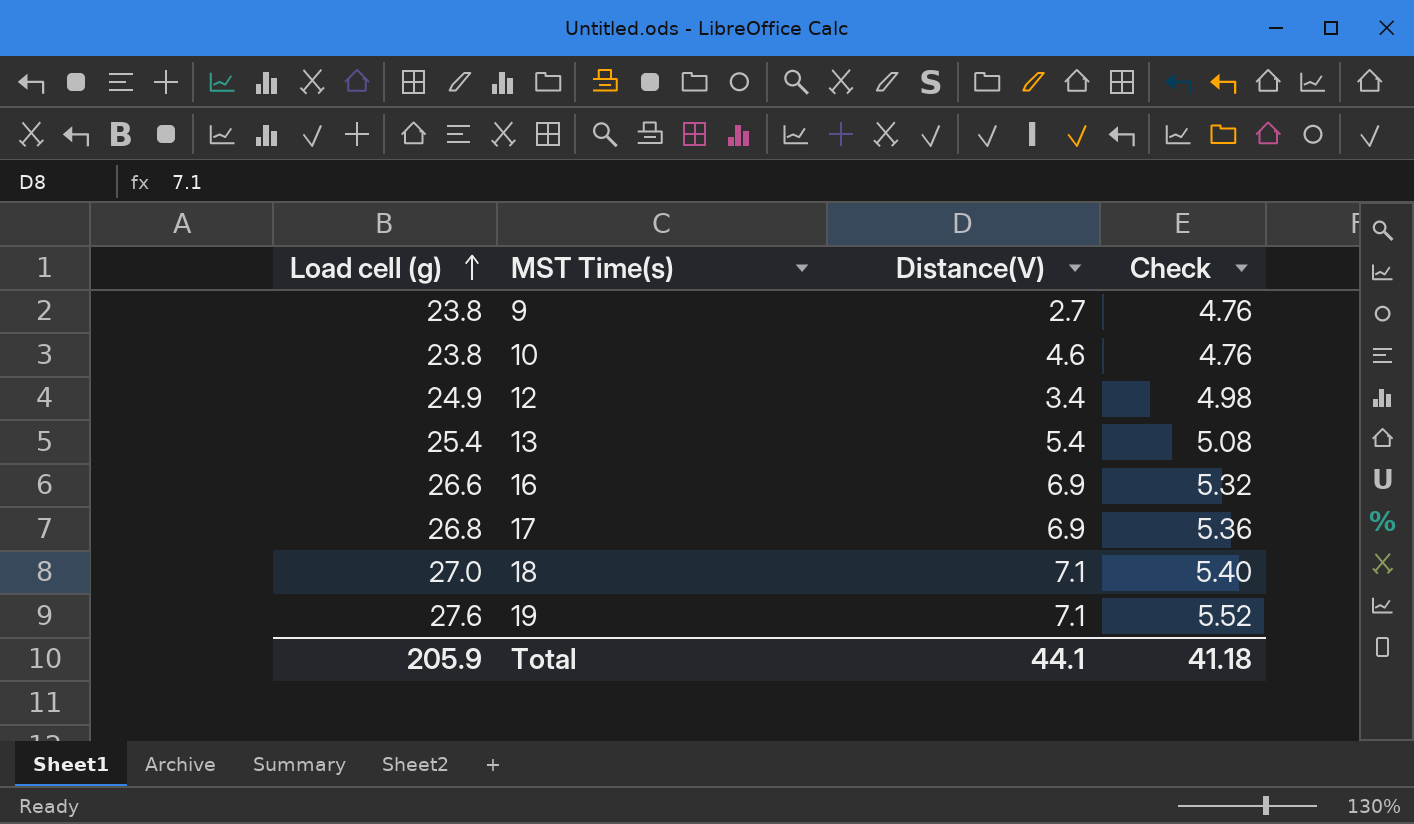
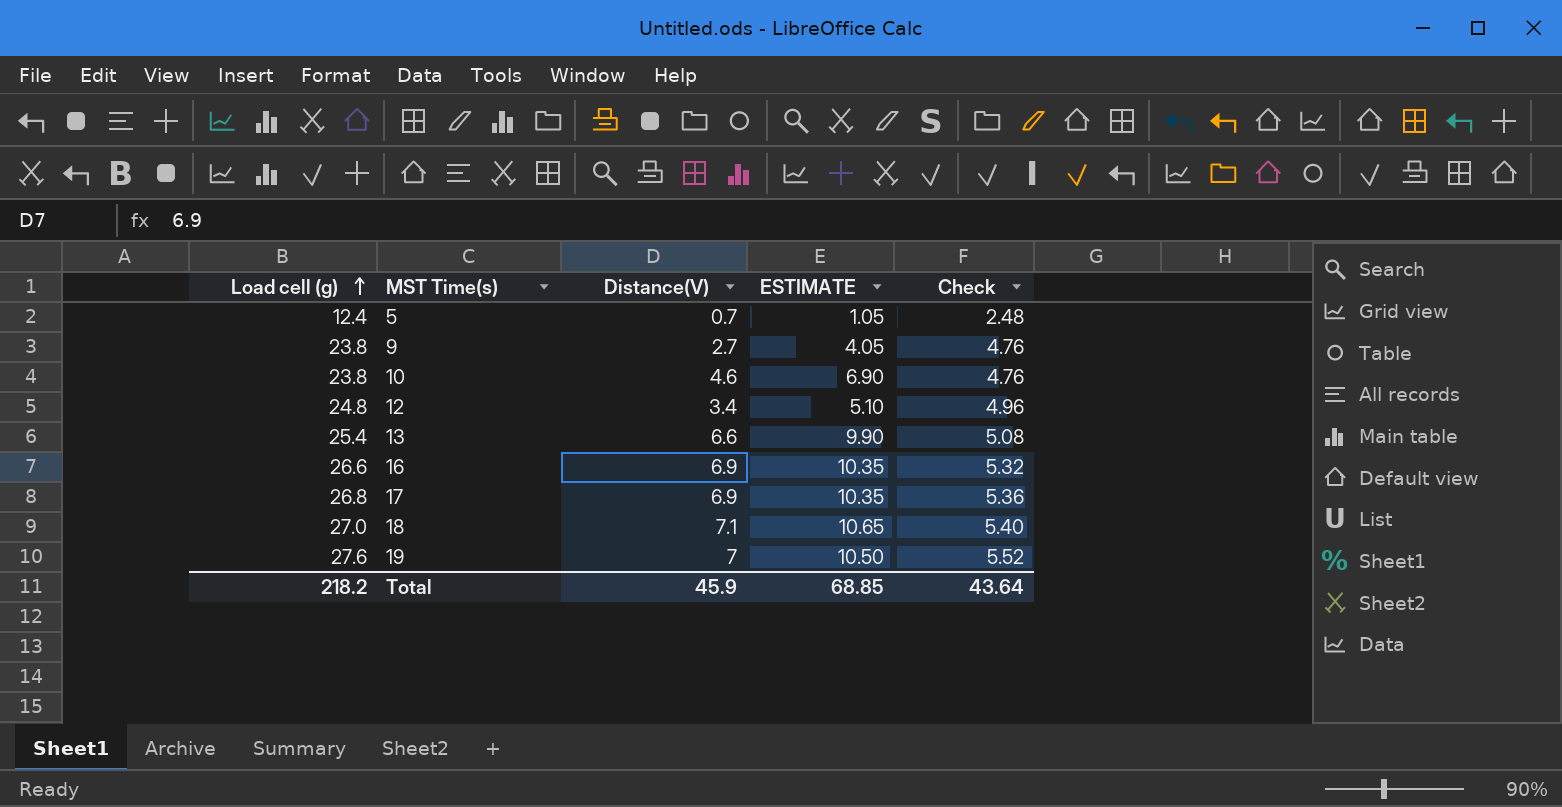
column ESTIMATE | formula: none -> [Distance(V)] * 1.5
row 5: none -> 12.4 | 0.7 | 1.05 | 2.48
12 | Load cell (g): 24.9 -> 24.8
12 | Check: 4.98 -> 4.96
13 | Distance(V): 5.4 -> 6.6
19 | Distance(V): 7.1 -> 7
Total | Load cell (g): 205.9 -> 218.2
Total | Distance(V): 44.1 -> 45.9
Total | Check: 41.18 -> 43.64

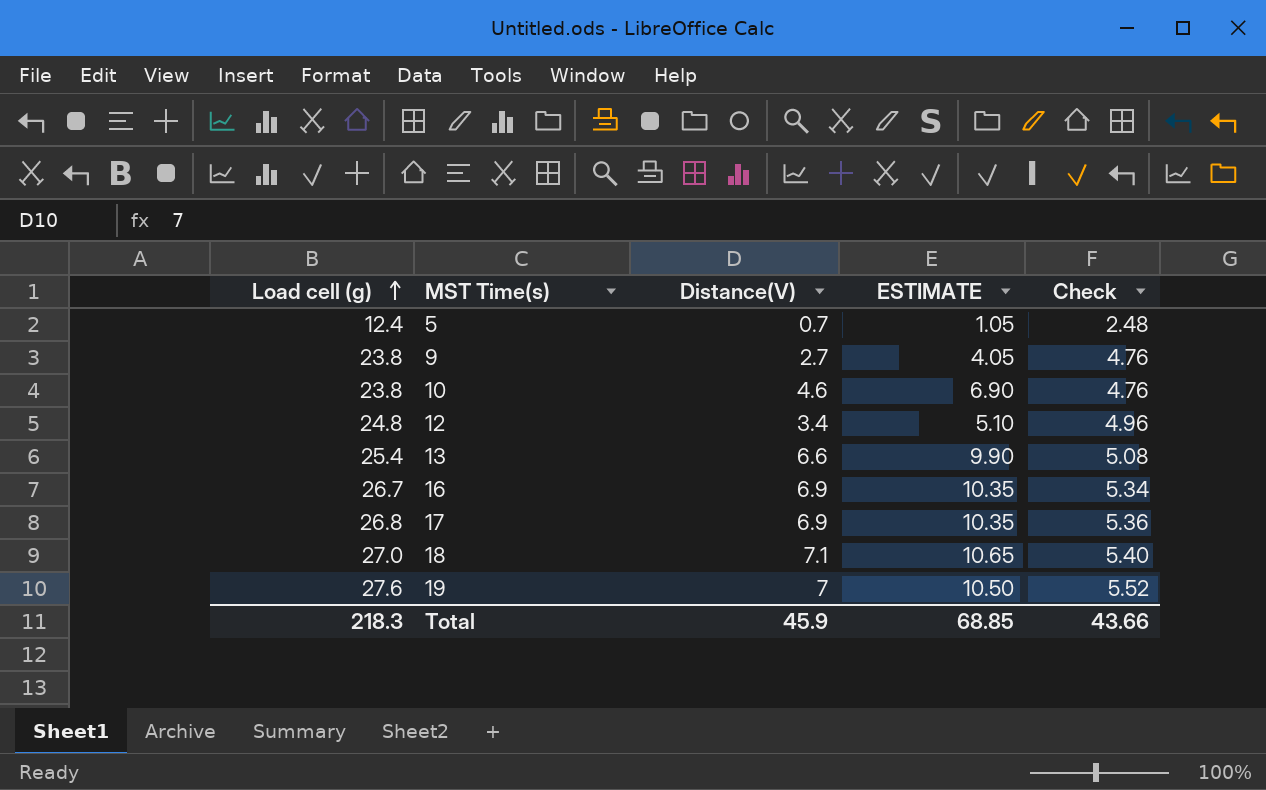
16 | Load cell (g): 26.6 -> 26.7
16 | Check: 5.32 -> 5.34
Total | Load cell (g): 218.2 -> 218.3
Total | Check: 43.64 -> 43.66

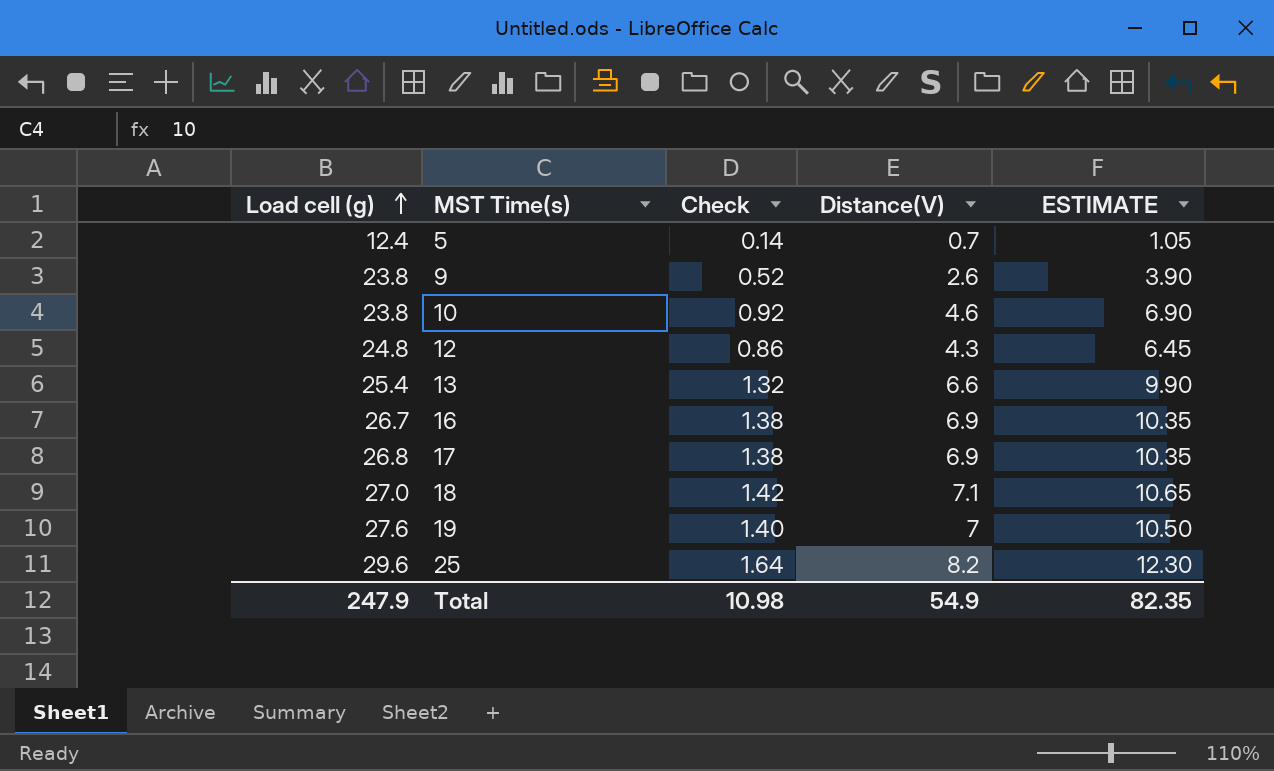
column Check | formula: [Load cell (g)] * 0.2 -> [Distance(V)] * 0.2
column Check | position: 5 -> 3
9 | Distance(V): 2.7 -> 2.6
9 | ESTIMATE: 4.05 -> 3.90
12 | Distance(V): 3.4 -> 4.3
12 | ESTIMATE: 5.10 -> 6.45
row 25: none -> 29.6 | 1.64 | 8.2 | 12.30
Total | Load cell (g): 218.3 -> 247.9
Total | Check: 43.66 -> 10.98
Total | Distance(V): 45.9 -> 54.9
Total | ESTIMATE: 68.85 -> 82.35

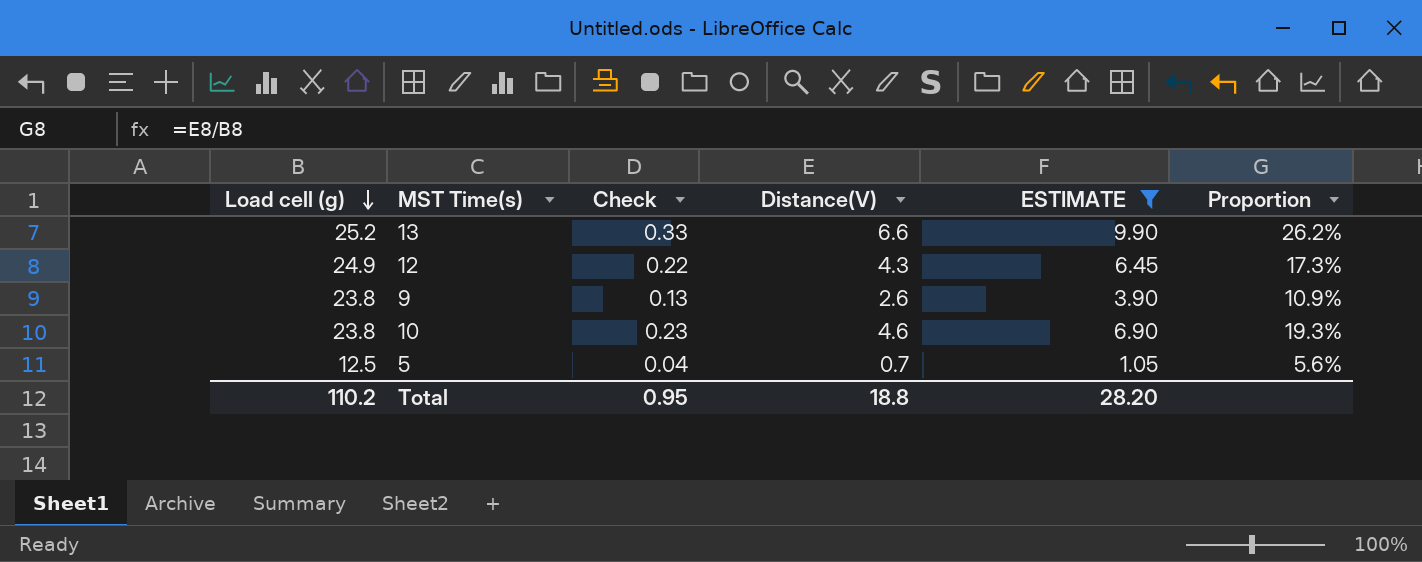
filter: none -> ESTIMATE <= 9.90
row order: Load cell (g) ascending -> Load cell (g) descending
column Check | formula: [Distance(V)] * 0.2 -> [Distance(V)] * 0.05
column Proportion | formula: none -> [Distance(V)] / [Load cell (g)]
13 | Load cell (g): 25.4 -> 25.2
12 | Load cell (g): 24.8 -> 24.9
5 | Load cell (g): 12.4 -> 12.5
Total | Load cell (g): 247.9 -> 110.2
Total | Check: 10.98 -> 0.95
Total | Distance(V): 54.9 -> 18.8
Total | ESTIMATE: 82.35 -> 28.20

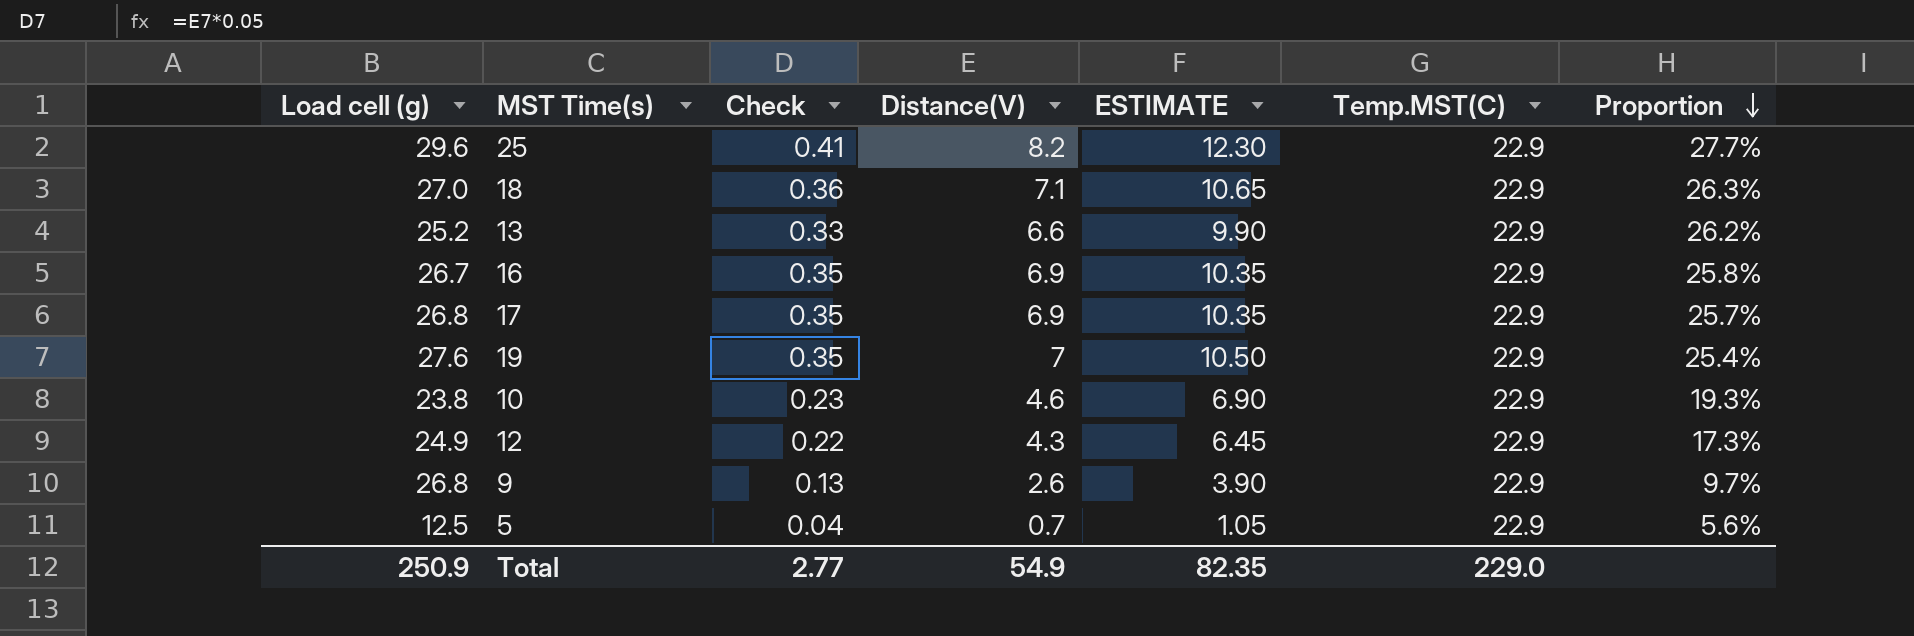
filter: ESTIMATE <= 9.90 -> none
row order: Load cell (g) descending -> Proportion descending
column Temp.MST(C) | position: none -> 6
9 | Load cell (g): 23.8 -> 26.8
9 | Proportion: 10.9% -> 9.7%
Total | Load cell (g): 110.2 -> 250.9
Total | Check: 0.95 -> 2.77
Total | Distance(V): 18.8 -> 54.9
Total | ESTIMATE: 28.20 -> 82.35

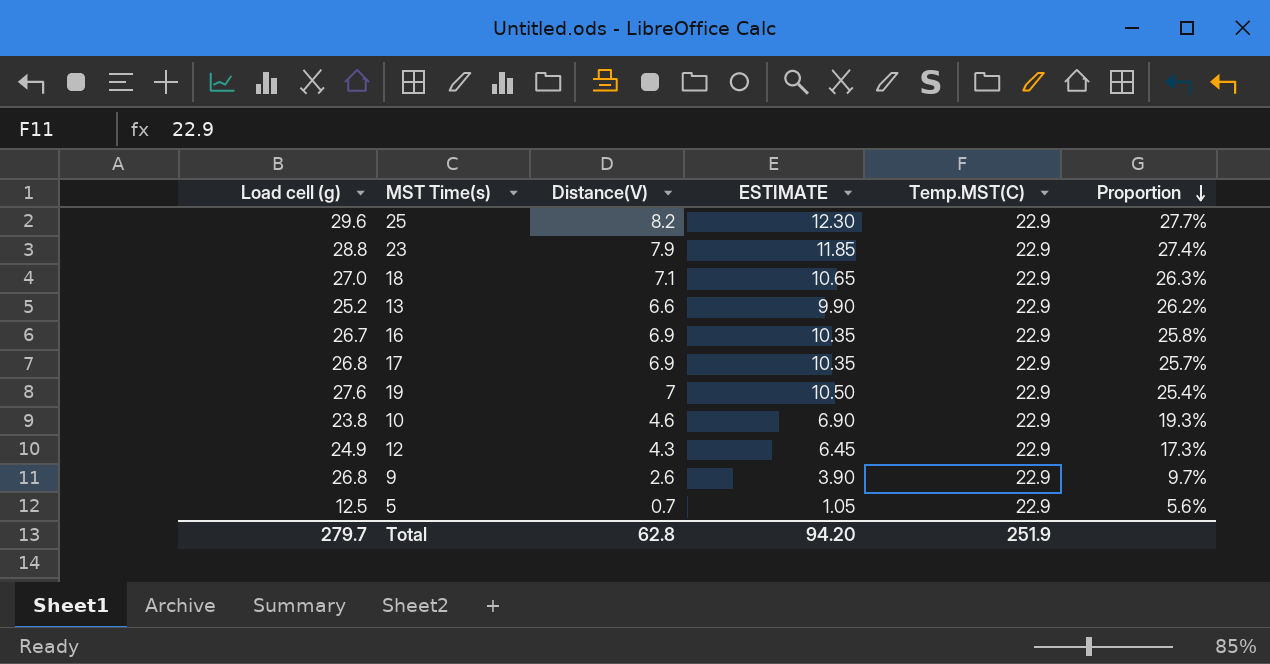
column Check | formula: [Distance(V)] * 0.05 -> none
row 23: none -> 28.8 | 7.9 | 11.85 | 22.9 | 27.4%
Total | Load cell (g): 250.9 -> 279.7
Total | Distance(V): 54.9 -> 62.8
Total | ESTIMATE: 82.35 -> 94.20
Total | Temp.MST(C): 229.0 -> 251.9

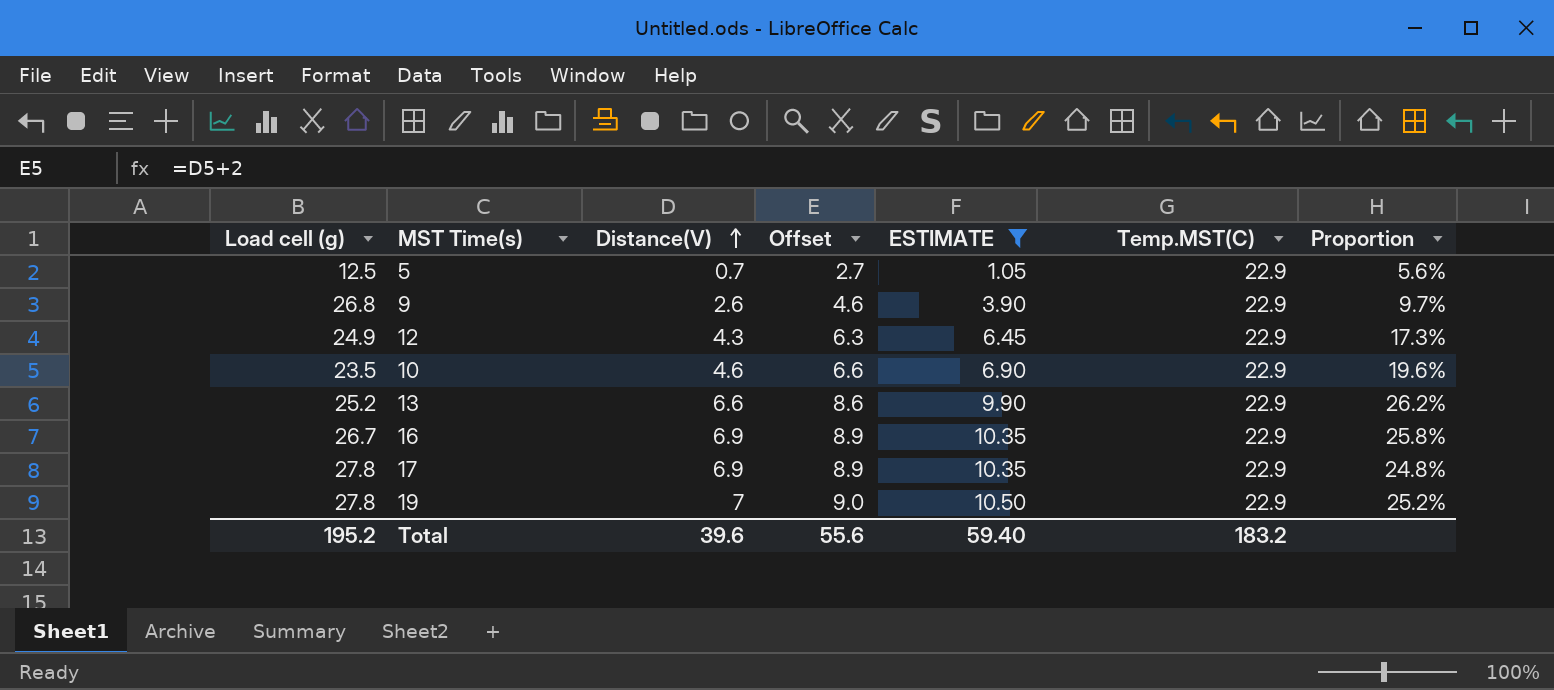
filter: none -> ESTIMATE <= 10.50
row order: Proportion descending -> Distance(V) ascending
column Offset | formula: none -> [Distance(V)] + 2
10 | Load cell (g): 23.8 -> 23.5
10 | Proportion: 19.3% -> 19.6%
17 | Load cell (g): 26.8 -> 27.8
17 | Proportion: 25.7% -> 24.8%
19 | Load cell (g): 27.6 -> 27.8
19 | Proportion: 25.4% -> 25.2%
Total | Load cell (g): 279.7 -> 195.2
Total | Distance(V): 62.8 -> 39.6
Total | ESTIMATE: 94.20 -> 59.40
Total | Temp.MST(C): 251.9 -> 183.2

